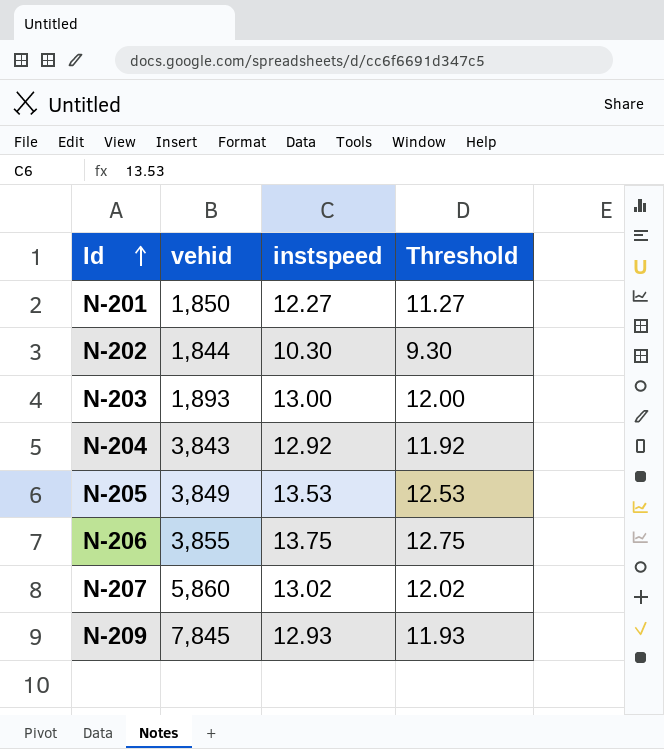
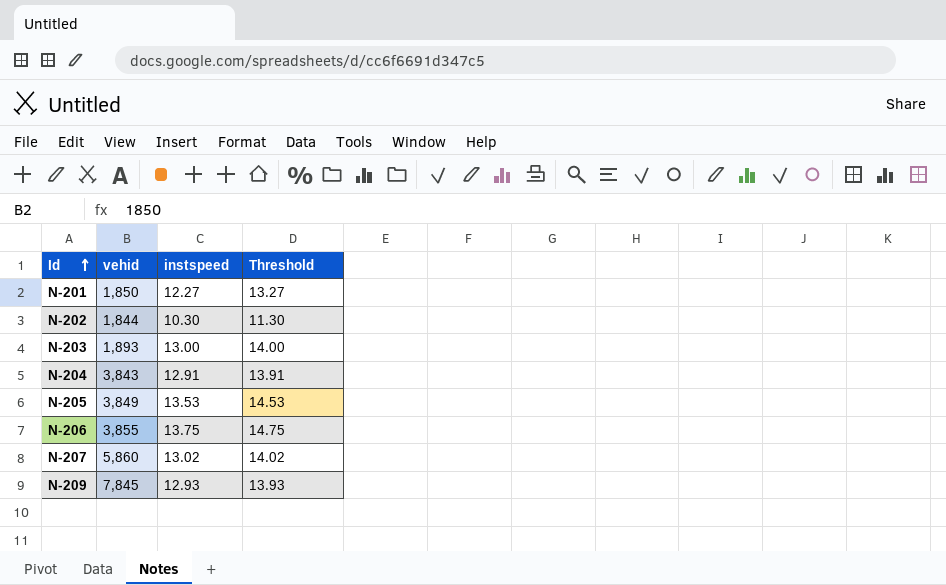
column Threshold | formula: [instspeed] - 1 -> [instspeed] + 1
N-204 | instspeed: 12.92 -> 12.91

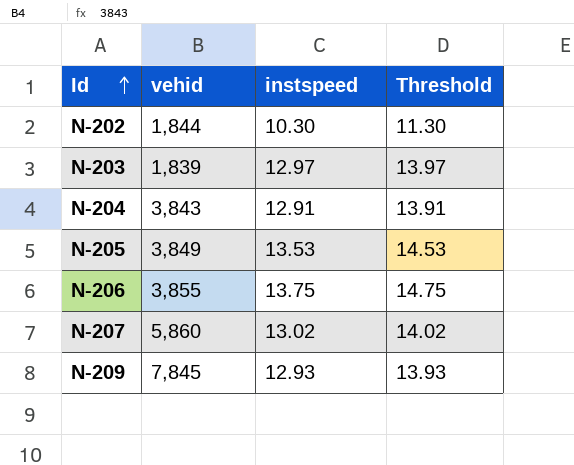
row N-201: 1,850 | 12.27 | 13.27 -> none
N-203 | vehid: 1,893 -> 1,839
N-203 | instspeed: 13.00 -> 12.97
N-203 | Threshold: 14.00 -> 13.97

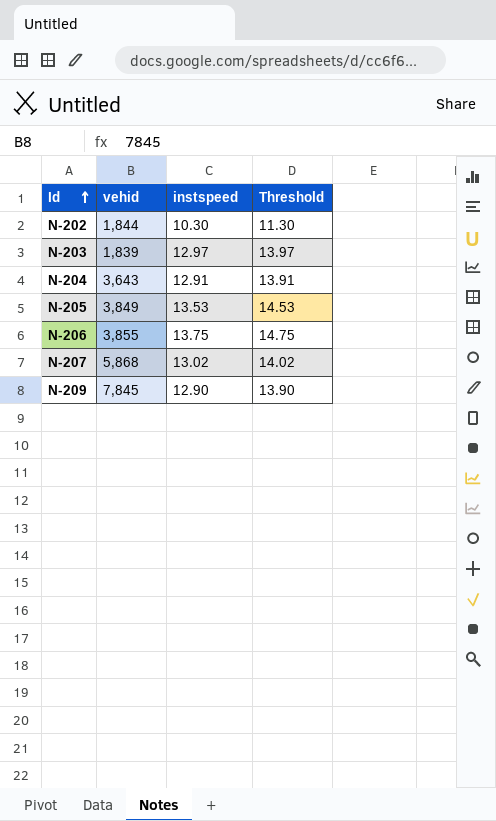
N-204 | vehid: 3,843 -> 3,643
N-207 | vehid: 5,860 -> 5,868
N-209 | instspeed: 12.93 -> 12.90
N-209 | Threshold: 13.93 -> 13.90

